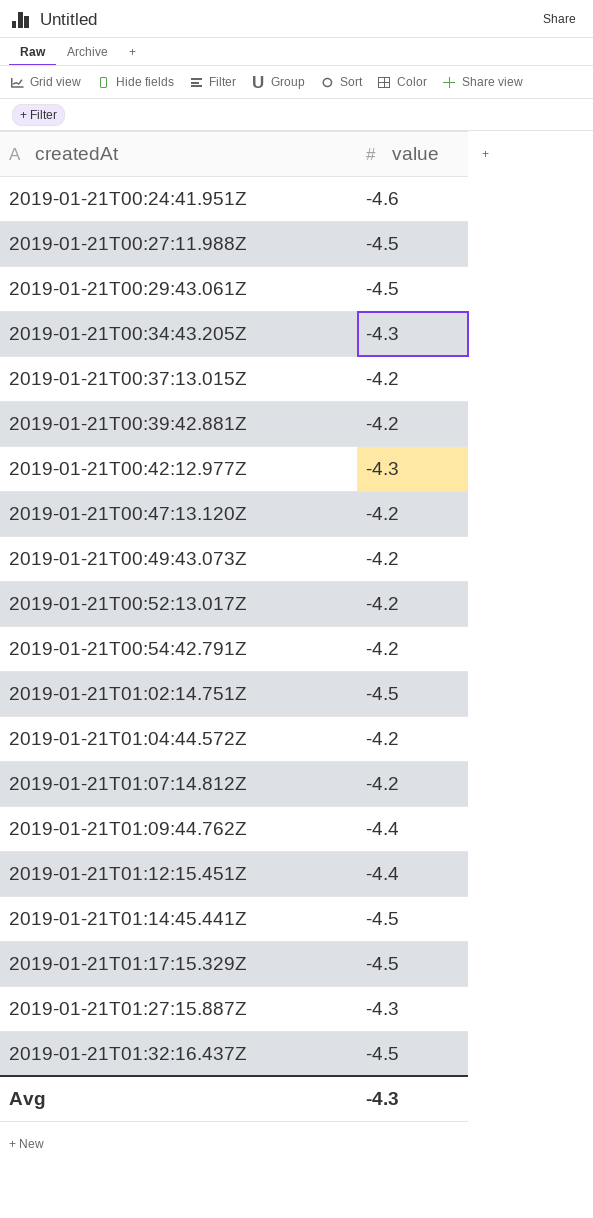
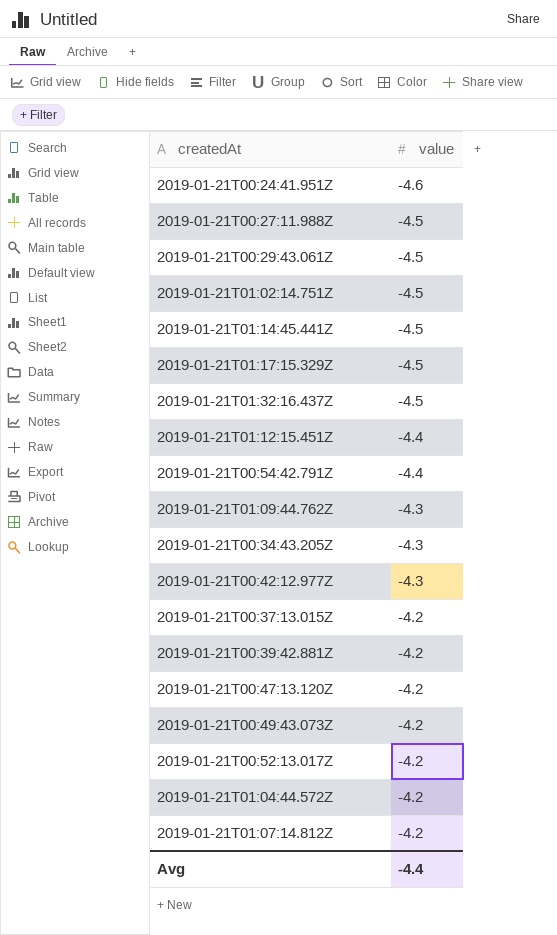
row order: createdAt ascending -> value ascending
row 2019-01-21T01:27:15.887Z: -4.3 -> none
2019-01-21T00:54:42.791Z | value: -4.2 -> -4.4
2019-01-21T01:09:44.762Z | value: -4.4 -> -4.3
Avg | value: -4.3 -> -4.4

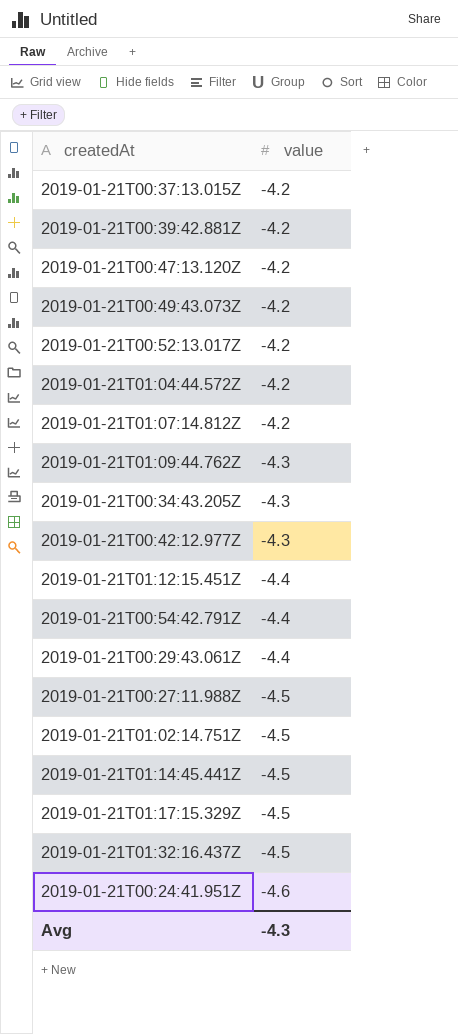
row order: value ascending -> value descending
2019-01-21T00:29:43.061Z | value: -4.5 -> -4.4
Avg | value: -4.4 -> -4.3

